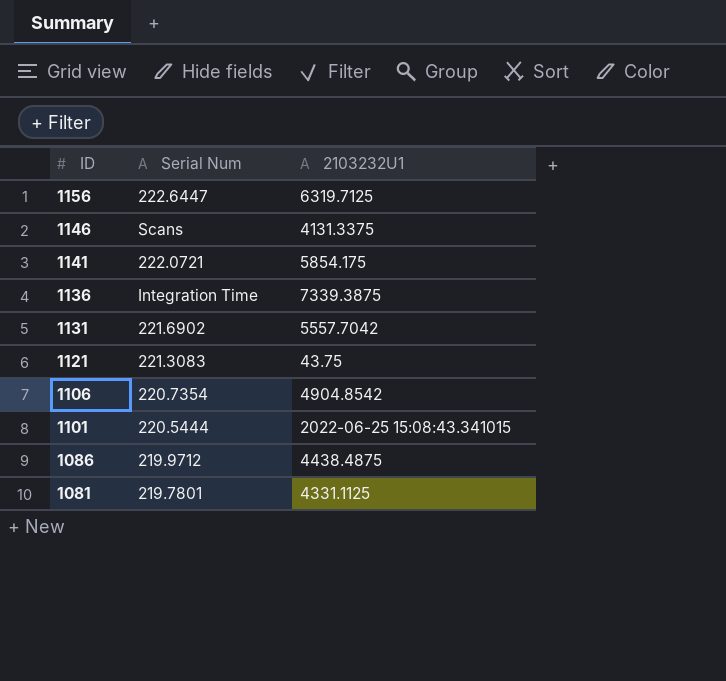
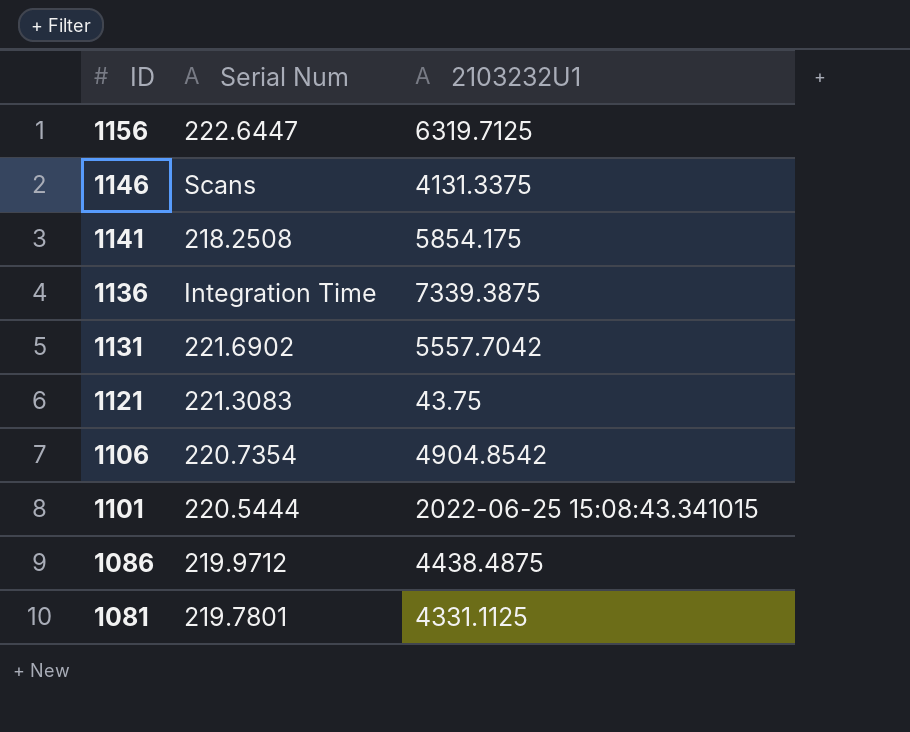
1141 | Serial Num: 222.0721 -> 218.2508

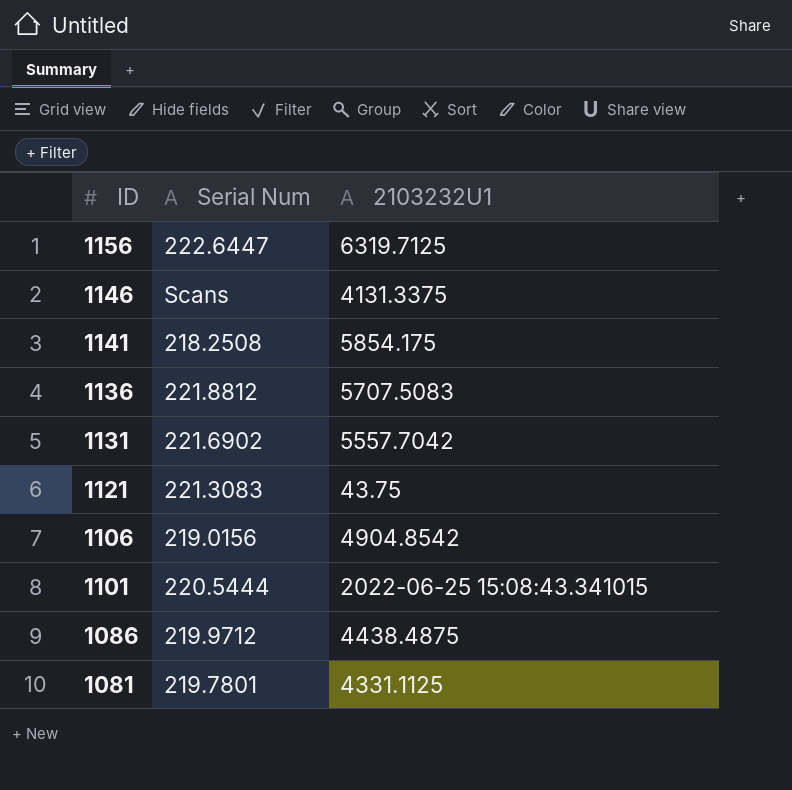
1136 | Serial Num: Integration Time -> 221.8812
1136 | 2103232U1: 7339.3875 -> 5707.5083
1106 | Serial Num: 220.7354 -> 219.0156

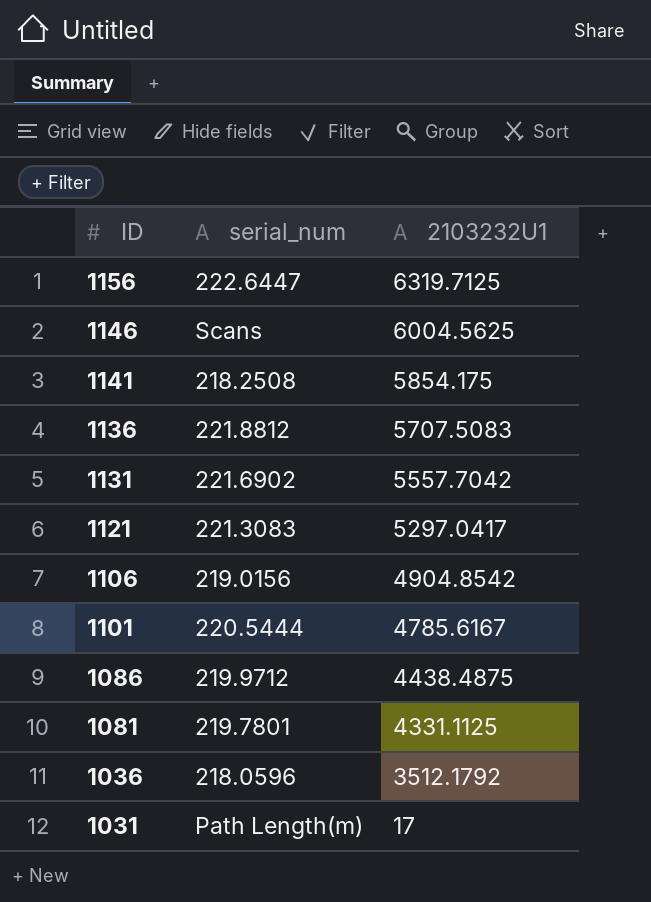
column name: Serial Num -> serial_num
1146 | 2103232U1: 4131.3375 -> 6004.5625
1121 | 2103232U1: 43.75 -> 5297.0417
1101 | 2103232U1: 2022-06-25 15:08:43.341015 -> 4785.6167
row 1036: none -> 218.0596 | 3512.1792
row 1031: none -> Path Length(m) | 17

